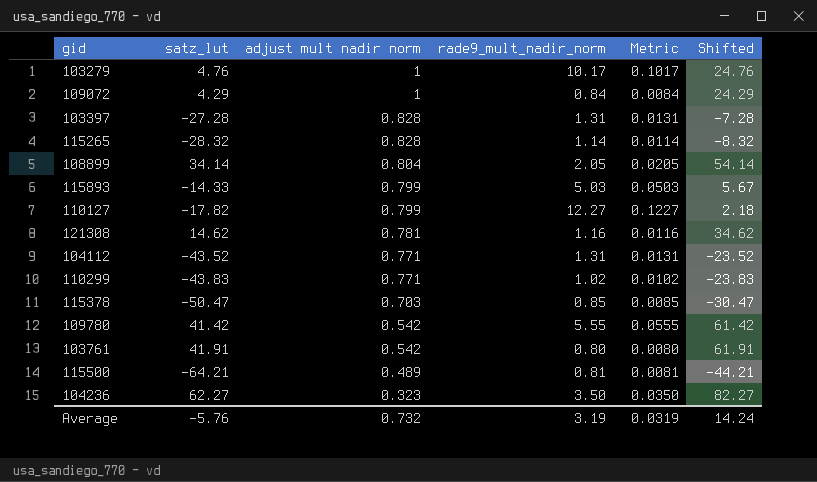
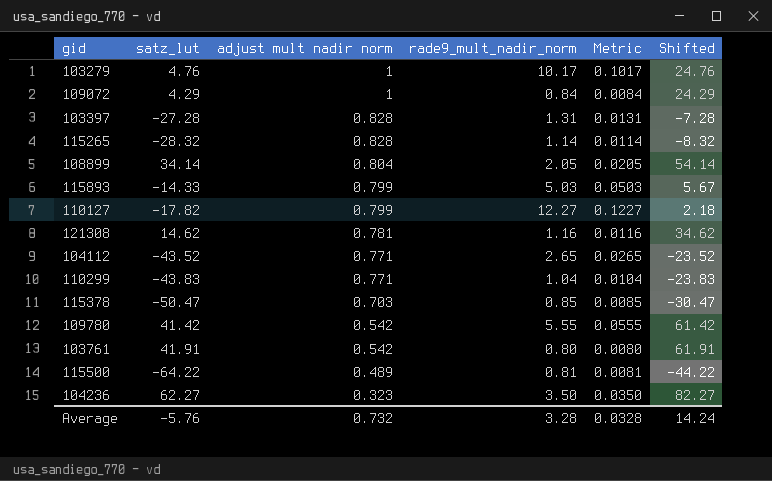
104112 | rade9_mult_nadir_norm: 1.31 -> 2.65
104112 | Metric: 0.0131 -> 0.0265
110299 | rade9_mult_nadir_norm: 1.02 -> 1.04
110299 | Metric: 0.0102 -> 0.0104
115500 | satz_lut: -64.21 -> -64.22
115500 | Shifted: -44.21 -> -44.22
Average | rade9_mult_nadir_norm: 3.19 -> 3.28
Average | Metric: 0.0319 -> 0.0328

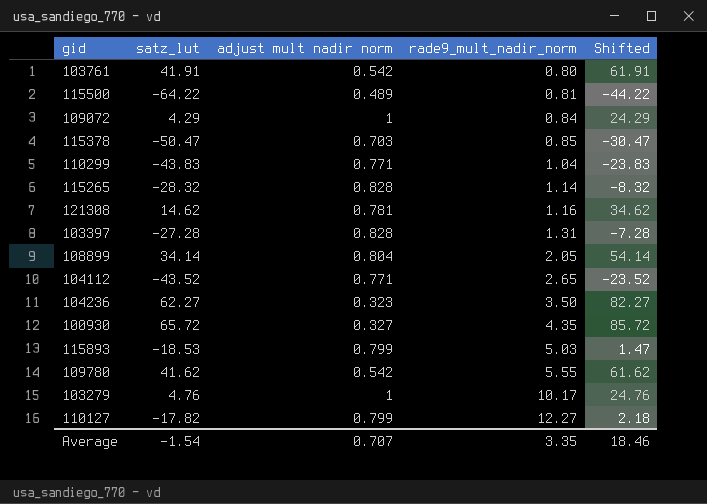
row order: adjust mult nadir norm descending -> rade9_mult_nadir_norm ascending
column Metric | formula: [rade9_mult_nadir_norm] * 0.01 -> none
row 100930: none -> 65.72 | 0.327 | 4.35 | 85.72
115893 | satz_lut: -14.33 -> -18.53
115893 | Shifted: 5.67 -> 1.47
109780 | satz_lut: 41.42 -> 41.62
109780 | Shifted: 61.42 -> 61.62
Average | satz_lut: -5.76 -> -1.54
Average | adjust mult nadir norm: 0.732 -> 0.707
Average | rade9_mult_nadir_norm: 3.28 -> 3.35
Average | Shifted: 14.24 -> 18.46

